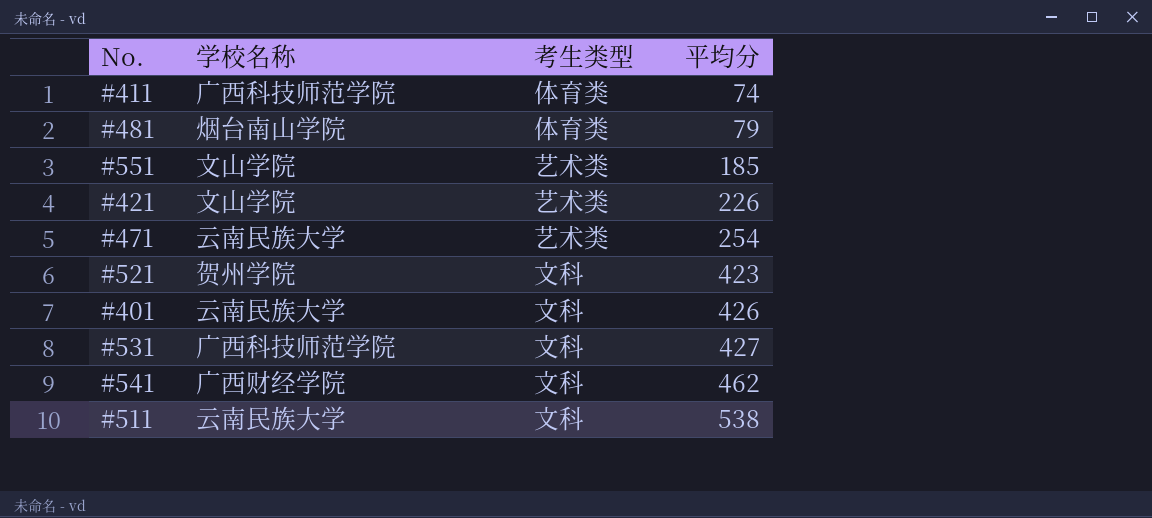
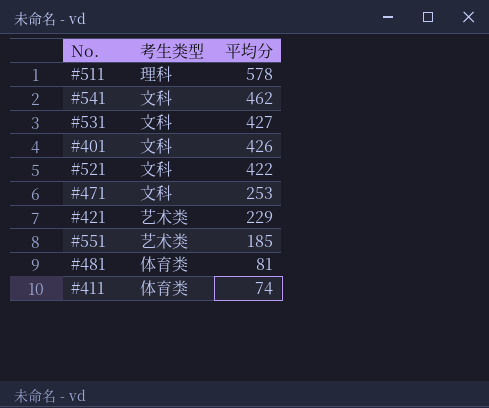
row order: 平均分 ascending -> 平均分 descending
column 学校名称 | position: 2 -> none
#511 | 考生类型: 文科 -> 理科
#511 | 平均分: 538 -> 578
#521 | 平均分: 423 -> 422
#471 | 考生类型: 艺术类 -> 文科
#471 | 平均分: 254 -> 253
#421 | 平均分: 226 -> 229
#481 | 平均分: 79 -> 81

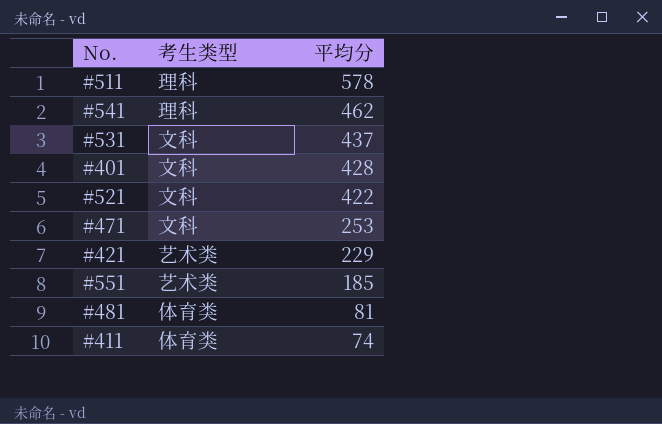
#541 | 考生类型: 文科 -> 理科
#531 | 平均分: 427 -> 437
#401 | 平均分: 426 -> 428

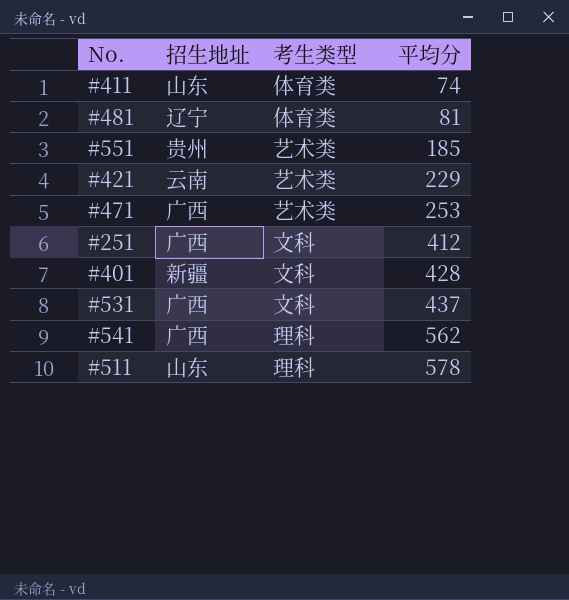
row order: 平均分 descending -> 平均分 ascending
column 招生地址 | position: none -> 2
row #521: 文科 | 422 -> none
#471 | 考生类型: 文科 -> 艺术类
row #251: none -> 广西 | 文科 | 412
#541 | 平均分: 462 -> 562

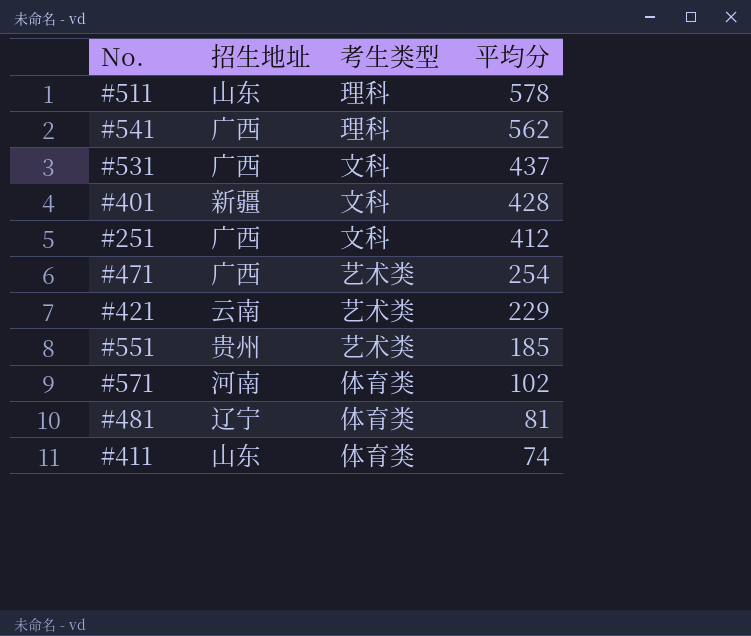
row order: 平均分 ascending -> 平均分 descending
#471 | 平均分: 253 -> 254
row #571: none -> 河南 | 体育类 | 102

